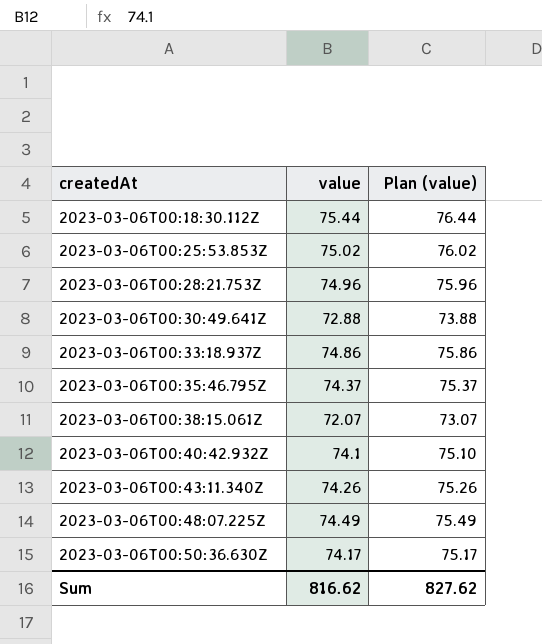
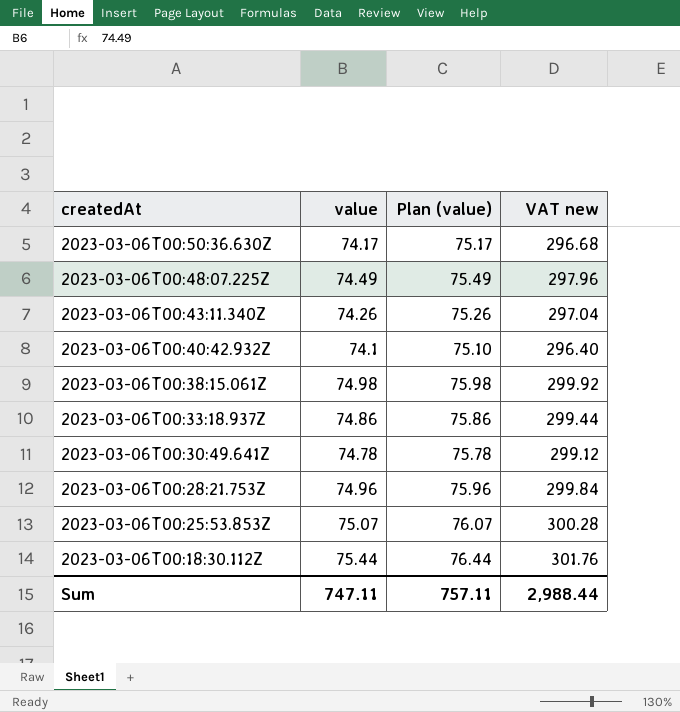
row order: createdAt ascending -> createdAt descending
column VAT new | formula: none -> [value] * 4
row 2023-03-06T00:35:46.795Z: 74.37 | 75.37 -> none
2023-03-06T00:38:15.061Z | value: 72.07 -> 74.98
2023-03-06T00:38:15.061Z | Plan (value): 73.07 -> 75.98
2023-03-06T00:30:49.641Z | value: 72.88 -> 74.78
2023-03-06T00:30:49.641Z | Plan (value): 73.88 -> 75.78
2023-03-06T00:25:53.853Z | value: 75.02 -> 75.07
2023-03-06T00:25:53.853Z | Plan (value): 76.02 -> 76.07
Sum | value: 816.62 -> 747.11
Sum | Plan (value): 827.62 -> 757.11

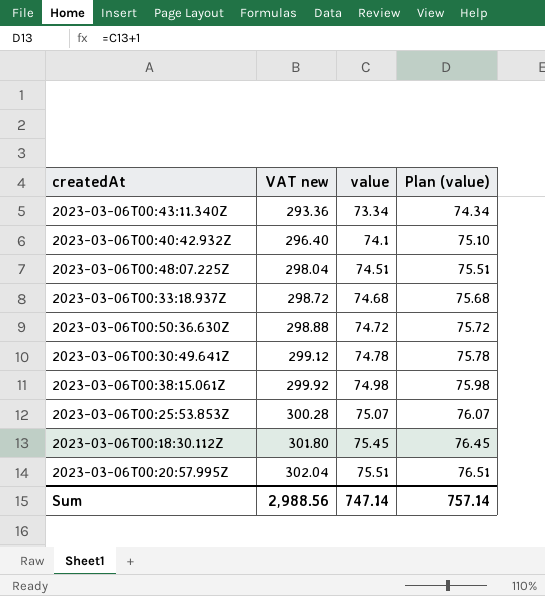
row order: createdAt descending -> VAT new ascending
column VAT new | position: 4 -> 2
row 2023-03-06T00:28:21.753Z: 74.96 | 75.96 | 299.84 -> none
2023-03-06T00:43:11.340Z | VAT new: 297.04 -> 293.36
2023-03-06T00:43:11.340Z | value: 74.26 -> 73.34
2023-03-06T00:43:11.340Z | Plan (value): 75.26 -> 74.34
2023-03-06T00:48:07.225Z | VAT new: 297.96 -> 298.04
2023-03-06T00:48:07.225Z | value: 74.49 -> 74.51
2023-03-06T00:48:07.225Z | Plan (value): 75.49 -> 75.51
2023-03-06T00:33:18.937Z | VAT new: 299.44 -> 298.72
2023-03-06T00:33:18.937Z | value: 74.86 -> 74.68
2023-03-06T00:33:18.937Z | Plan (value): 75.86 -> 75.68
2023-03-06T00:50:36.630Z | VAT new: 296.68 -> 298.88
2023-03-06T00:50:36.630Z | value: 74.17 -> 74.72
2023-03-06T00:50:36.630Z | Plan (value): 75.17 -> 75.72
2023-03-06T00:18:30.112Z | VAT new: 301.76 -> 301.80
2023-03-06T00:18:30.112Z | value: 75.44 -> 75.45
2023-03-06T00:18:30.112Z | Plan (value): 76.44 -> 76.45
row 2023-03-06T00:20:57.995Z: none -> 302.04 | 75.51 | 76.51
Sum | VAT new: 2,988.44 -> 2,988.56
Sum | value: 747.11 -> 747.14
Sum | Plan (value): 757.11 -> 757.14

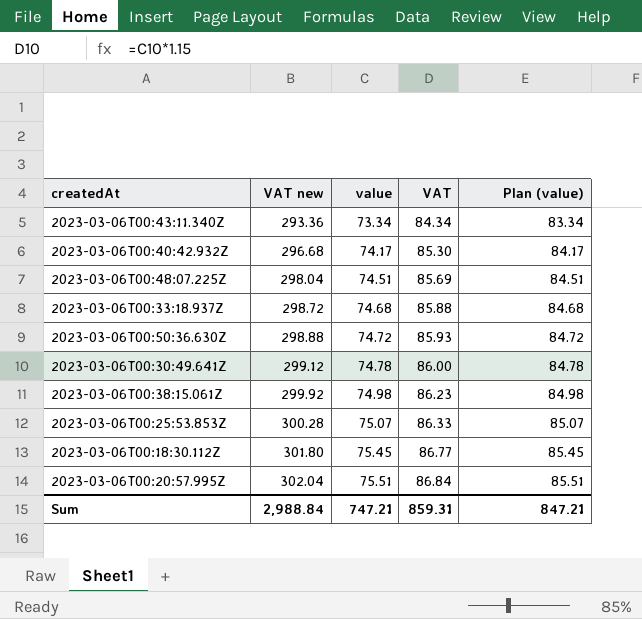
column VAT | formula: none -> [value] * 1.15
column Plan (value) | formula: [value] + 1 -> [value] + 10
2023-03-06T00:40:42.932Z | VAT new: 296.40 -> 296.68
2023-03-06T00:40:42.932Z | value: 74.1 -> 74.17
Sum | VAT new: 2,988.56 -> 2,988.84
Sum | value: 747.14 -> 747.21
Sum | Plan (value): 757.14 -> 847.21

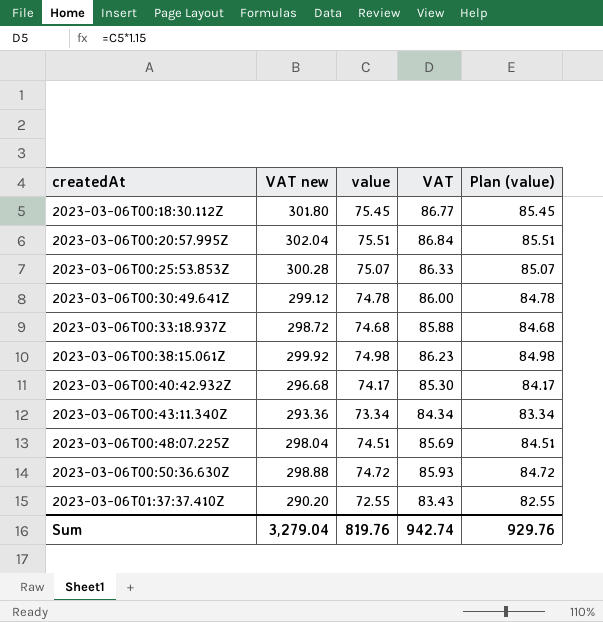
row order: VAT new ascending -> createdAt ascending
row 2023-03-06T01:37:37.410Z: none -> 290.20 | 72.55 | 83.43 | 82.55
Sum | VAT new: 2,988.84 -> 3,279.04
Sum | value: 747.21 -> 819.76
Sum | VAT: 859.31 -> 942.74
Sum | Plan (value): 847.21 -> 929.76

